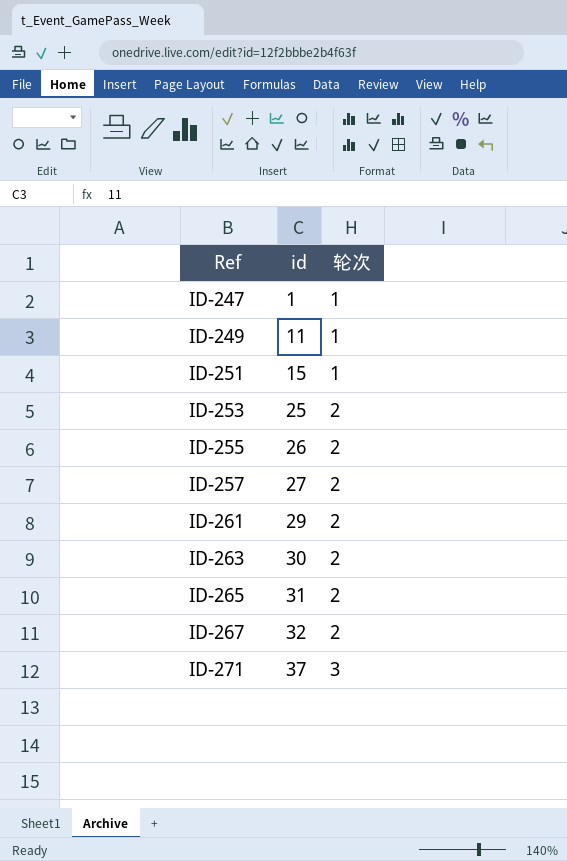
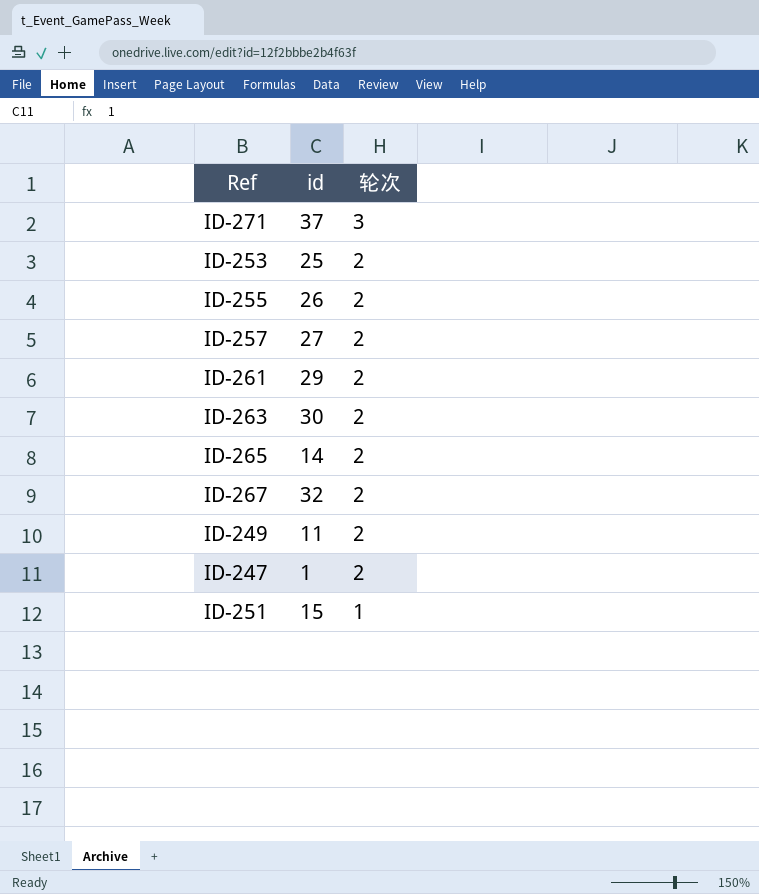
row order: Ref ascending -> 轮次 descending
ID-265 | id: 31 -> 14
ID-249 | 轮次: 1 -> 2
ID-247 | 轮次: 1 -> 2

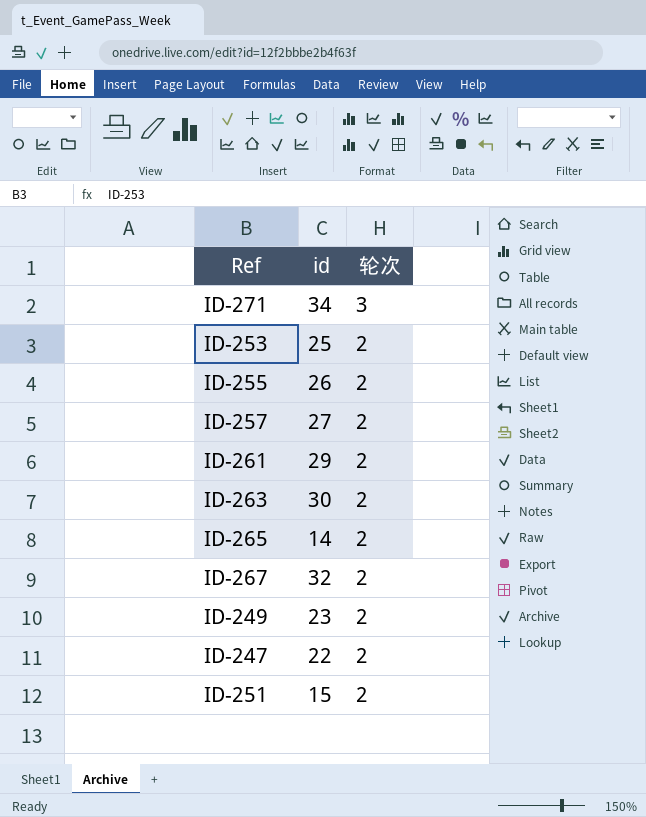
ID-271 | id: 37 -> 34
ID-249 | id: 11 -> 23
ID-247 | id: 1 -> 22
ID-251 | 轮次: 1 -> 2

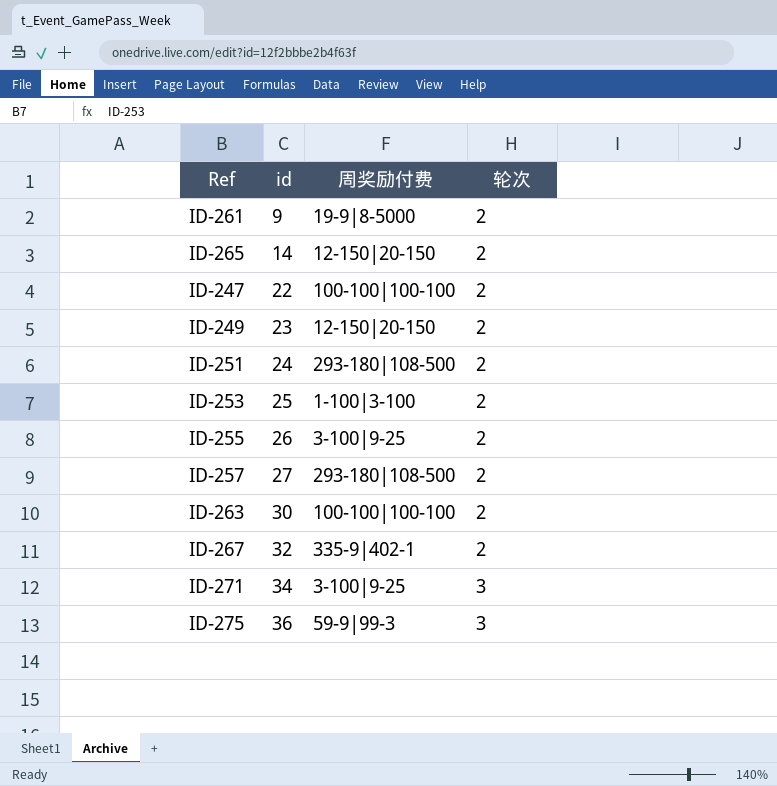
row order: 轮次 descending -> id ascending
column 周奖励付费 | position: none -> 3
ID-261 | id: 29 -> 9
ID-251 | id: 15 -> 24
row ID-275: none -> 36 | 59-9|99-3 | 3

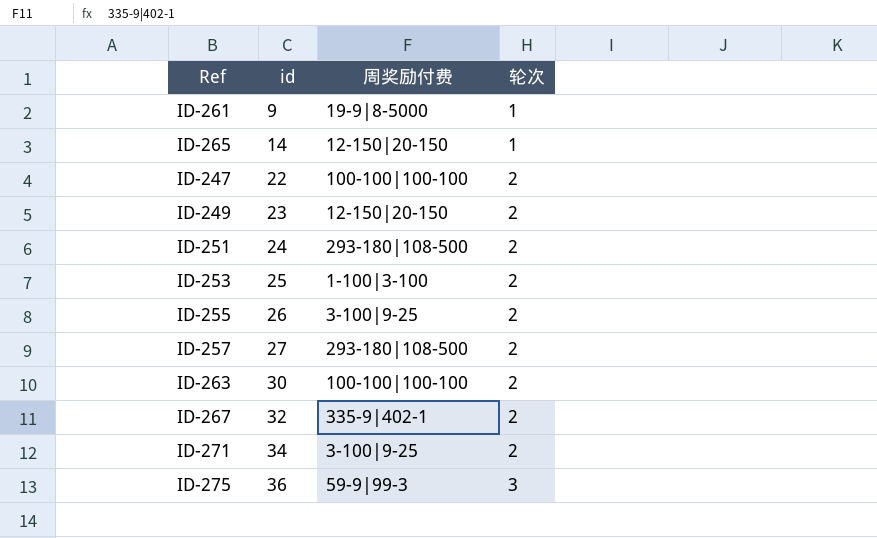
ID-261 | 轮次: 2 -> 1
ID-265 | 轮次: 2 -> 1
ID-271 | 轮次: 3 -> 2

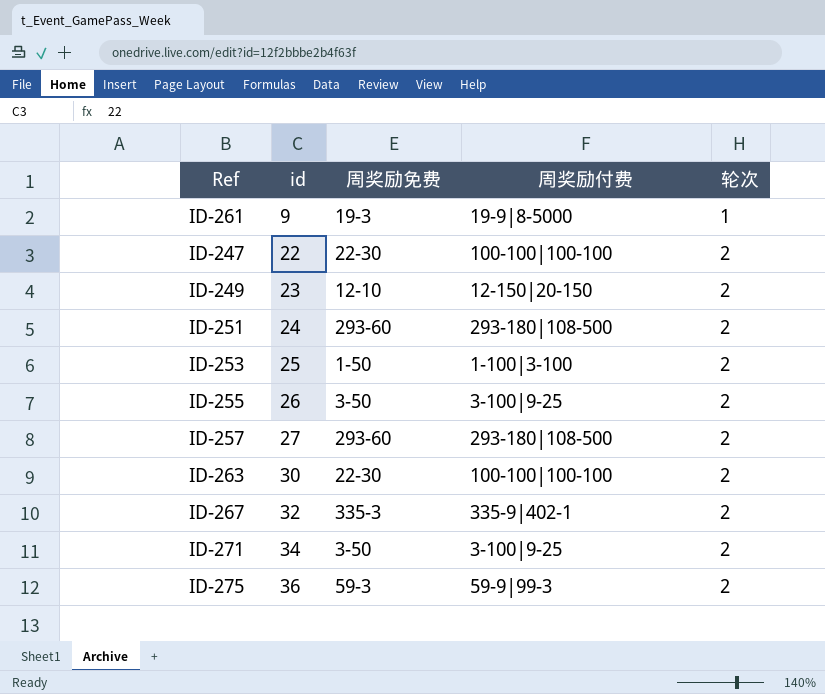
column 周奖励免费 | position: none -> 3
row ID-265: 14 | 12-150|20-150 | 1 -> none
ID-275 | 轮次: 3 -> 2

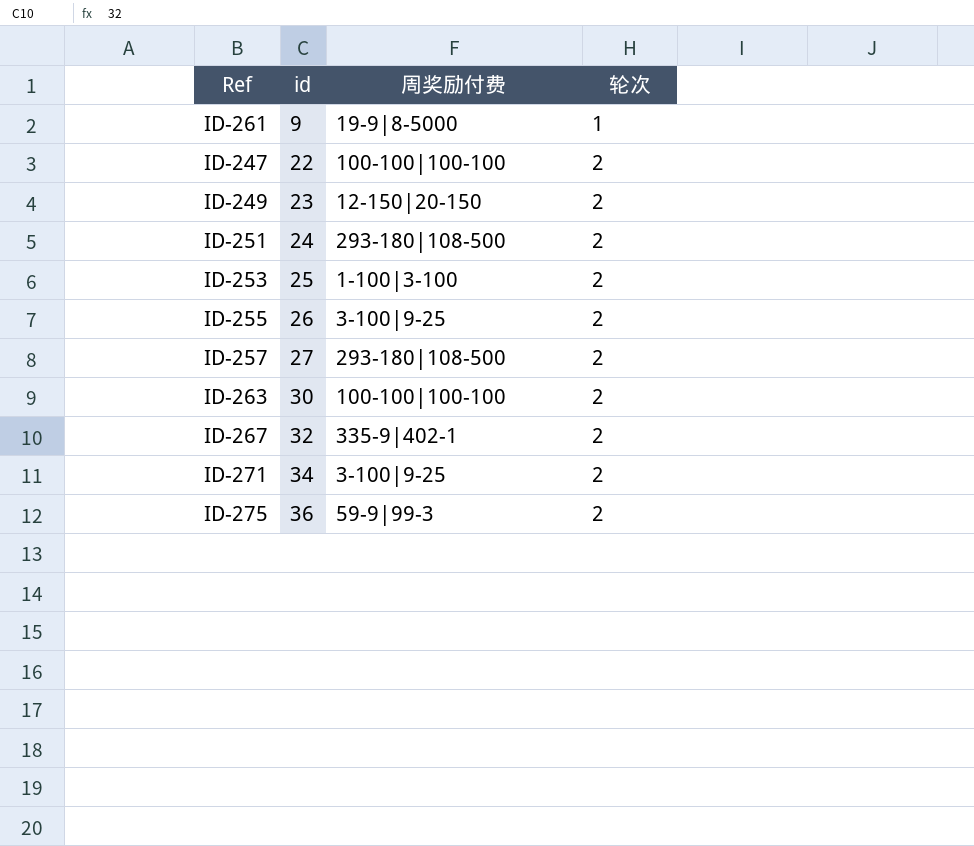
column 周奖励免费 | position: 3 -> none

